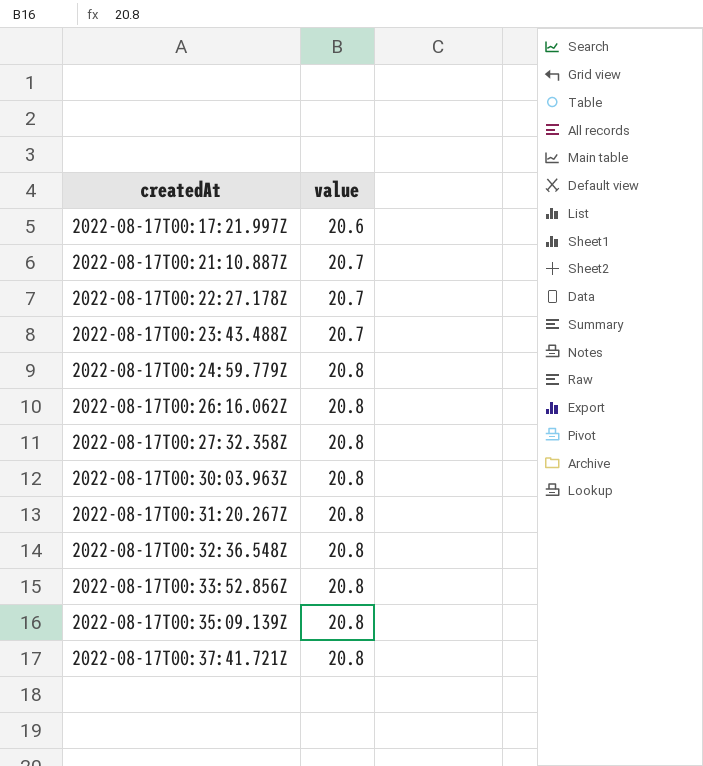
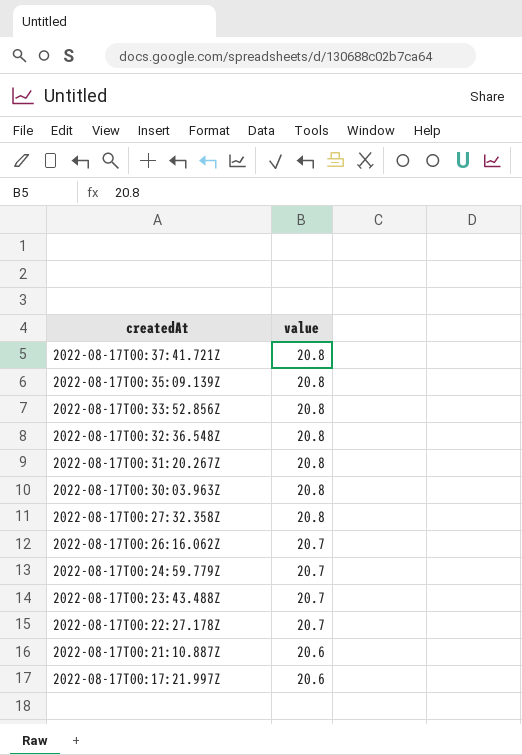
row order: createdAt ascending -> createdAt descending
2022-08-17T00:26:16.062Z | value: 20.8 -> 20.7
2022-08-17T00:24:59.779Z | value: 20.8 -> 20.7
2022-08-17T00:21:10.887Z | value: 20.7 -> 20.6

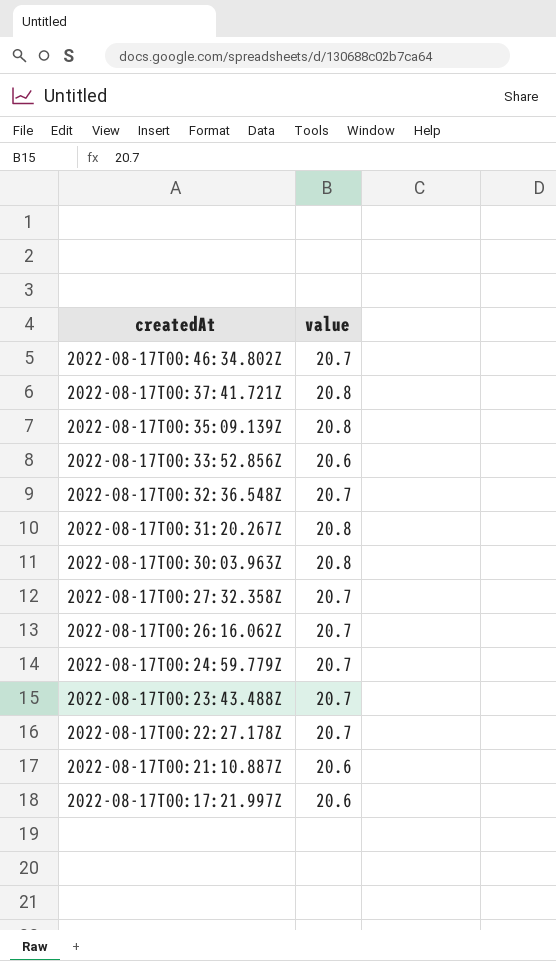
row 2022-08-17T00:46:34.802Z: none -> 20.7
2022-08-17T00:33:52.856Z | value: 20.8 -> 20.6
2022-08-17T00:32:36.548Z | value: 20.8 -> 20.7
2022-08-17T00:27:32.358Z | value: 20.8 -> 20.7

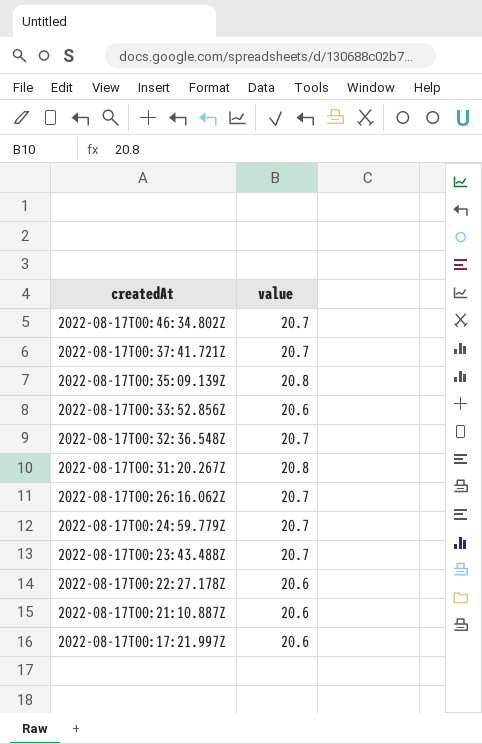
row 2022-08-17T00:30:03.963Z: 20.8 -> none
row 2022-08-17T00:27:32.358Z: 20.7 -> none
2022-08-17T00:37:41.721Z | value: 20.8 -> 20.7
2022-08-17T00:22:27.178Z | value: 20.7 -> 20.6

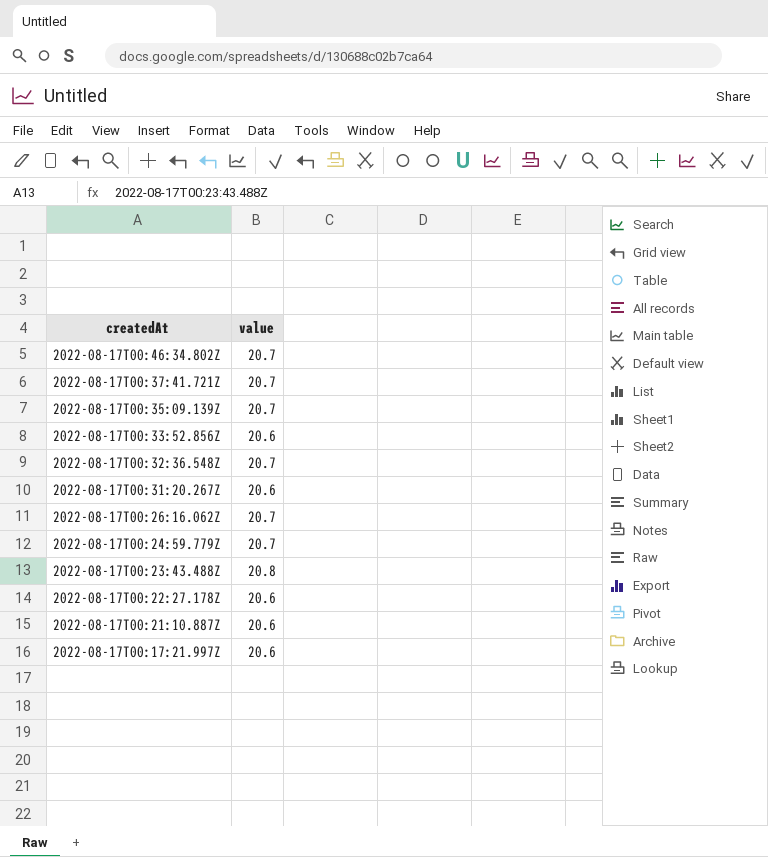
2022-08-17T00:35:09.139Z | value: 20.8 -> 20.7
2022-08-17T00:31:20.267Z | value: 20.8 -> 20.6
2022-08-17T00:23:43.488Z | value: 20.7 -> 20.8

